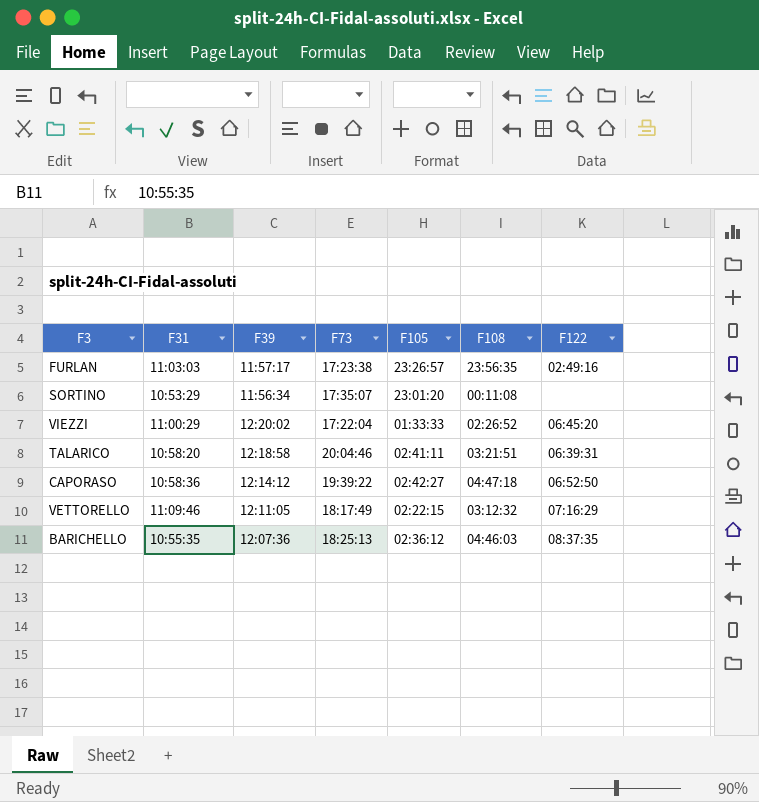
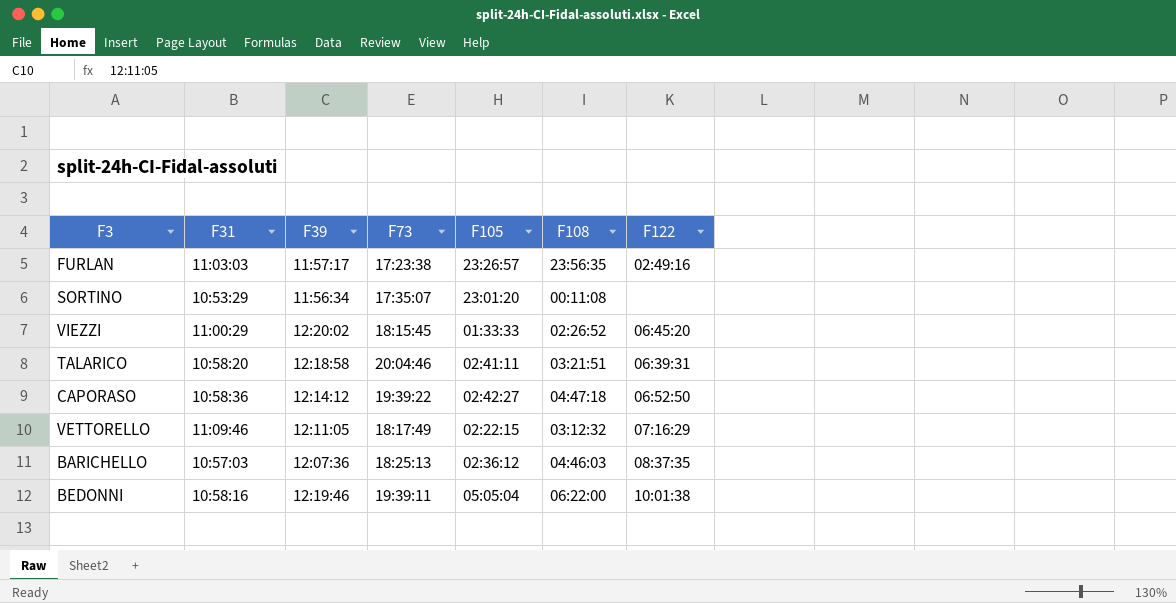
VIEZZI | F73: 17:22:04 -> 18:15:45
BARICHELLO | F31: 10:55:35 -> 10:57:03
row BEDONNI: none -> 10:58:16 | 12:19:46 | 19:39:11 | 05:05:04 | 06:22:00 | 10:01:38

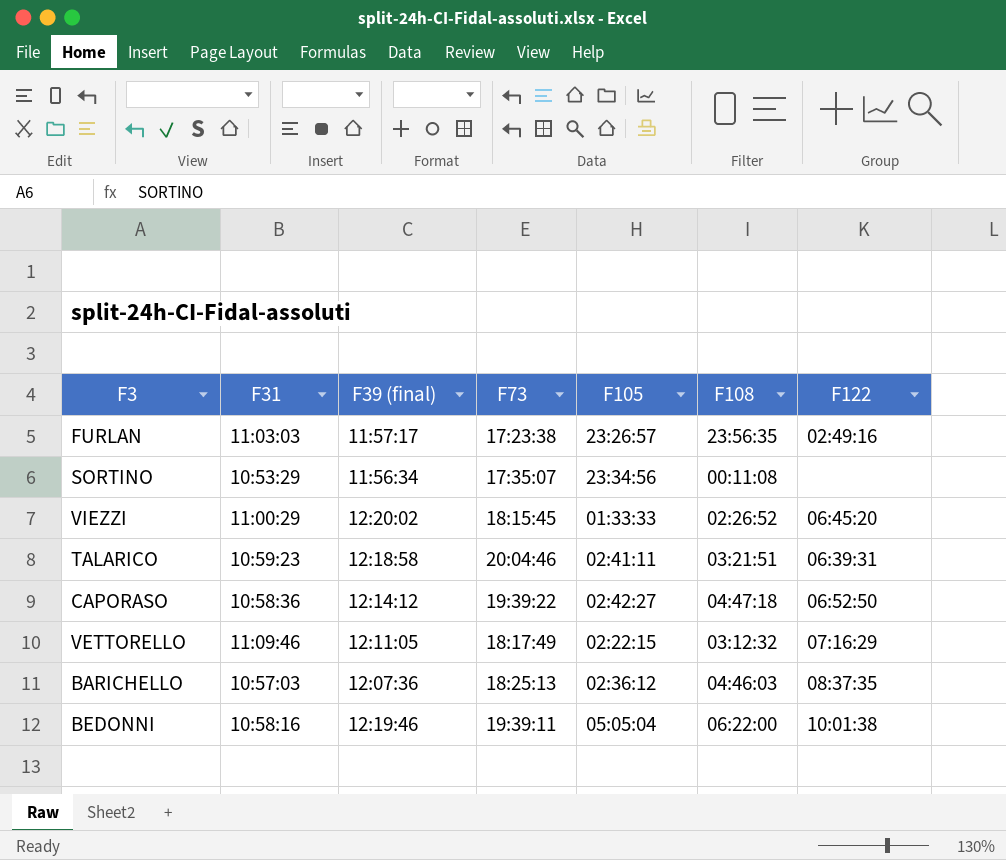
column name: F39 -> F39 (final)
SORTINO | F105: 23:01:20 -> 23:34:56
TALARICO | F31: 10:58:20 -> 10:59:23

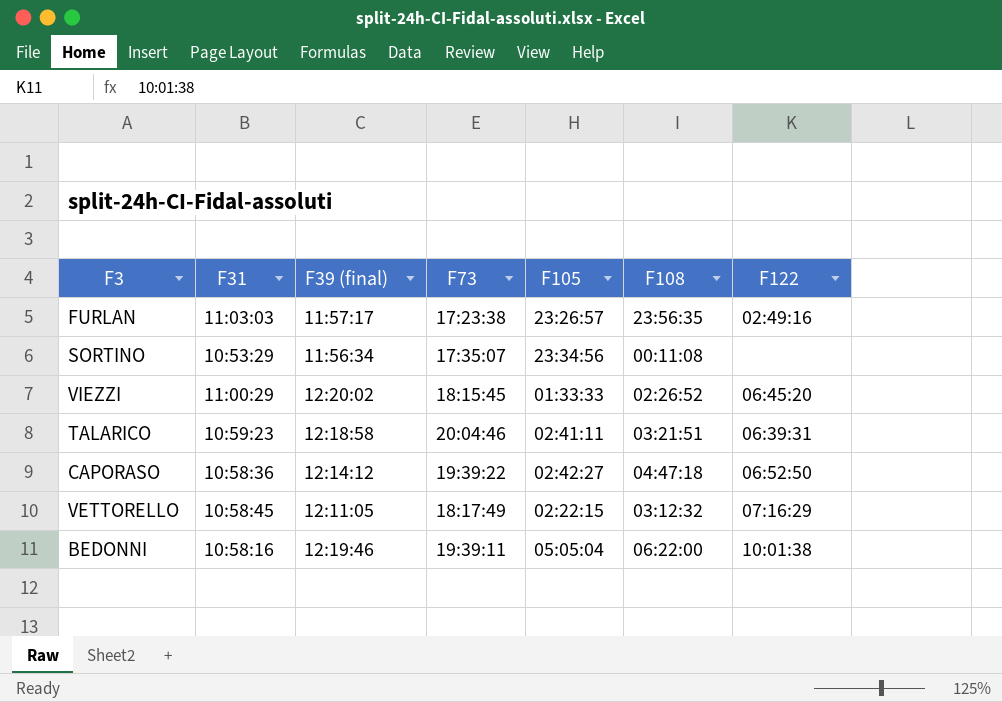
row BARICHELLO: 10:57:03 | 12:07:36 | 18:25:13 | 02:36:12 | 04:46:03 | 08:37:35 -> none
VETTORELLO | F31: 11:09:46 -> 10:58:45

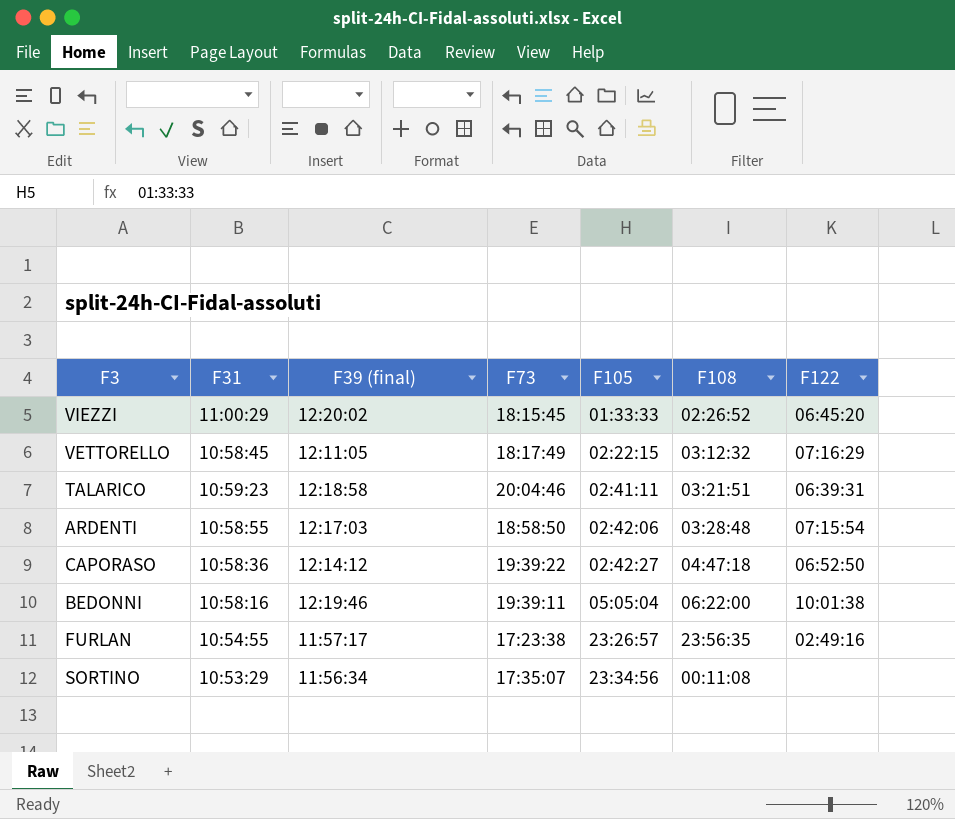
row order: none -> F105 ascending
row ARDENTI: none -> 10:58:55 | 12:17:03 | 18:58:50 | 02:42:06 | 03:28:48 | 07:15:54
FURLAN | F31: 11:03:03 -> 10:54:55

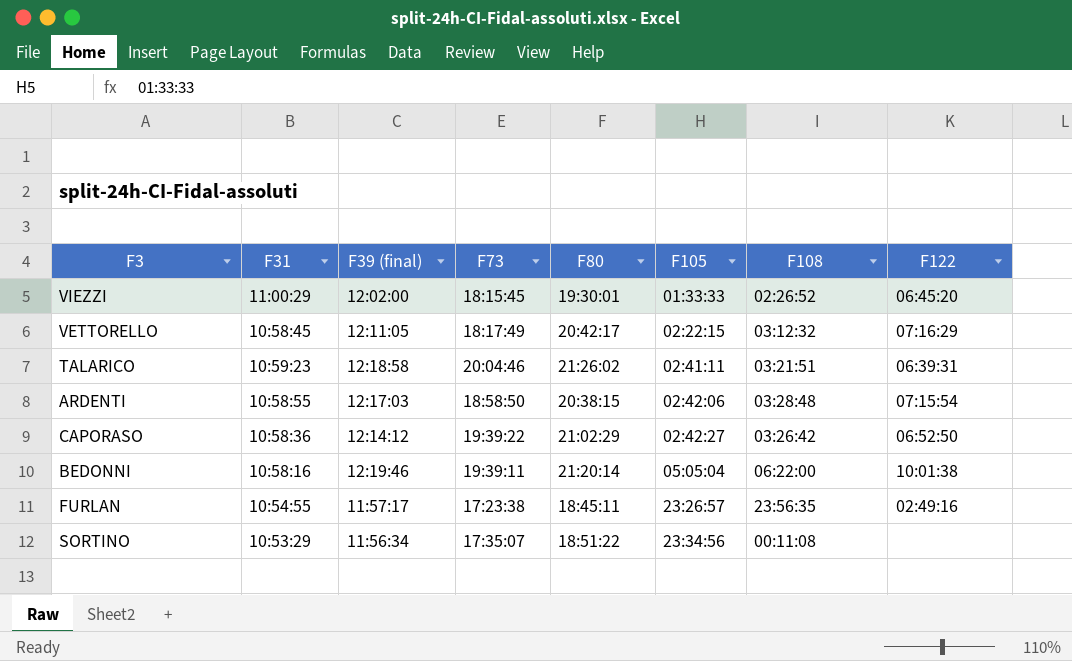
column F80 | position: none -> 5
VIEZZI | F39 (final): 12:20:02 -> 12:02:00
CAPORASO | F108: 04:47:18 -> 03:26:42

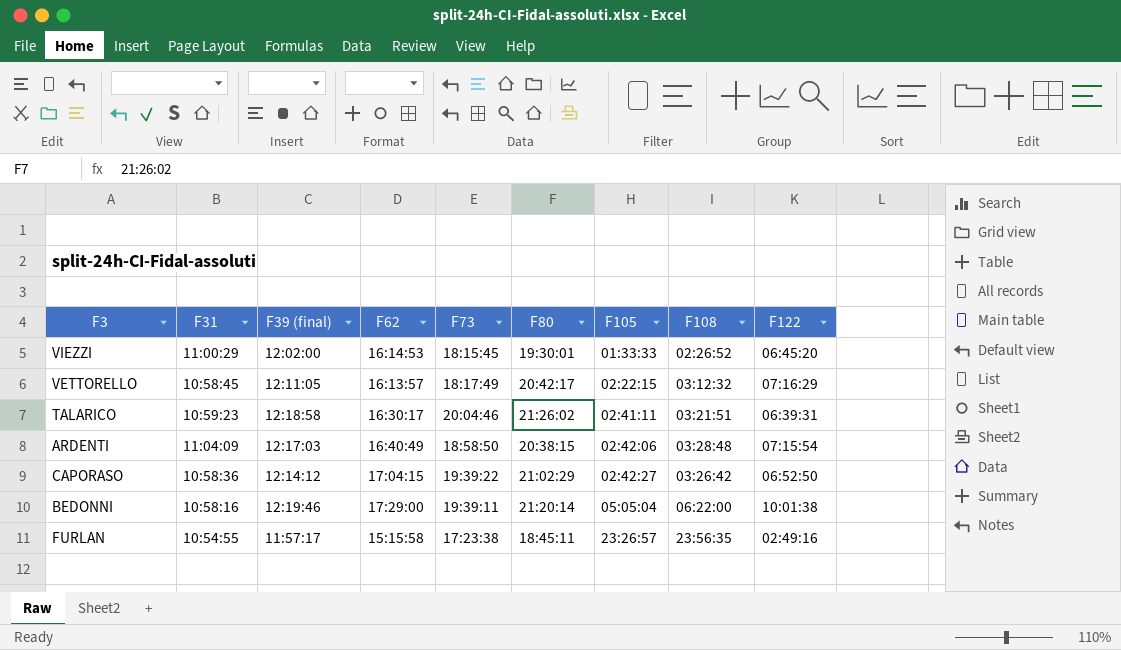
column F62 | position: none -> 4
row SORTINO: 10:53:29 | 11:56:34 | 17:35:07 | 18:51:22 | 23:34:56 | 00:11:08 | none -> none
ARDENTI | F31: 10:58:55 -> 11:04:09

